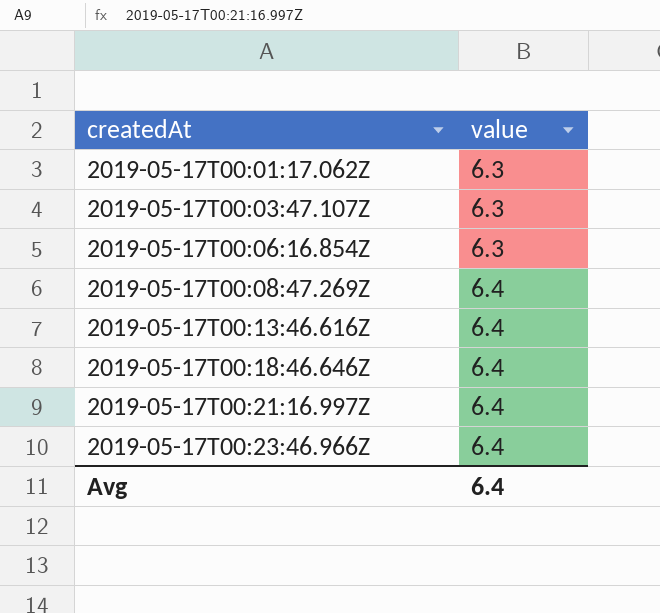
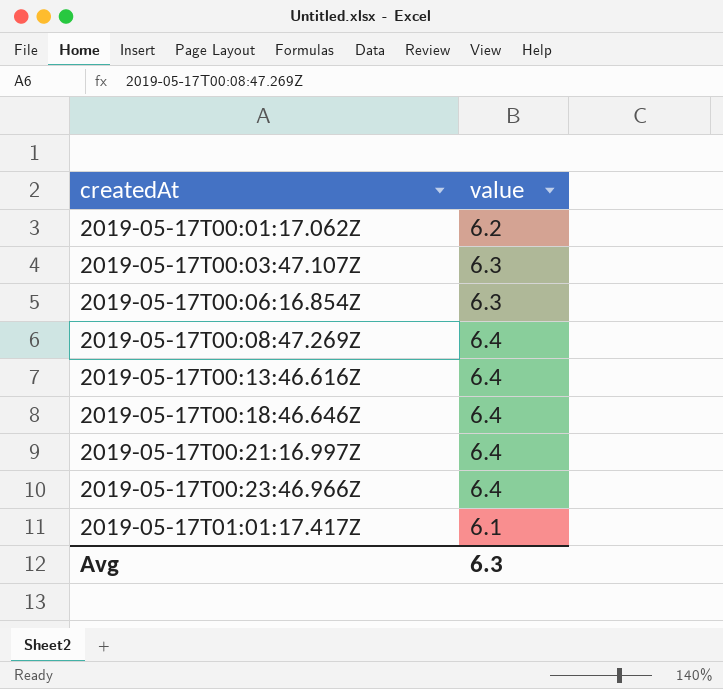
2019-05-17T00:01:17.062Z | value: 6.3 -> 6.2
row 2019-05-17T01:01:17.417Z: none -> 6.1
Avg | value: 6.4 -> 6.3

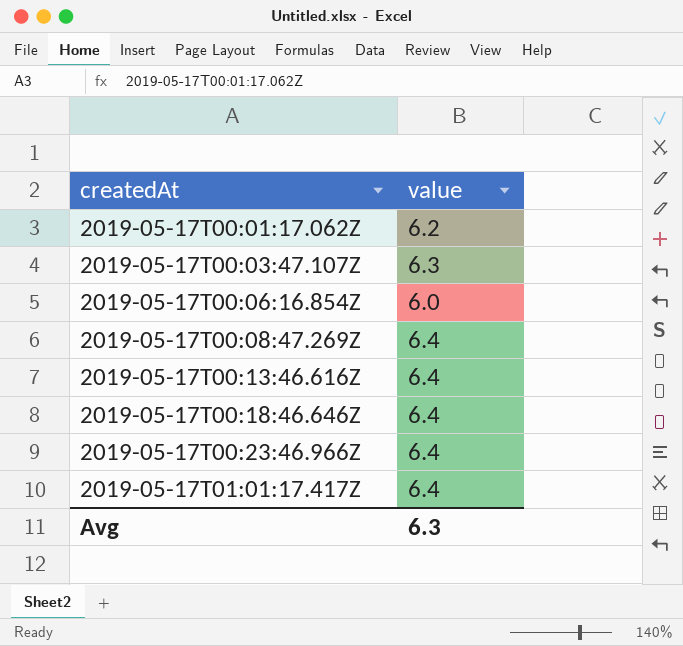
row 2019-05-17T00:21:16.997Z: 6.4 -> none
2019-05-17T00:06:16.854Z | value: 6.3 -> 6.0
2019-05-17T01:01:17.417Z | value: 6.1 -> 6.4

